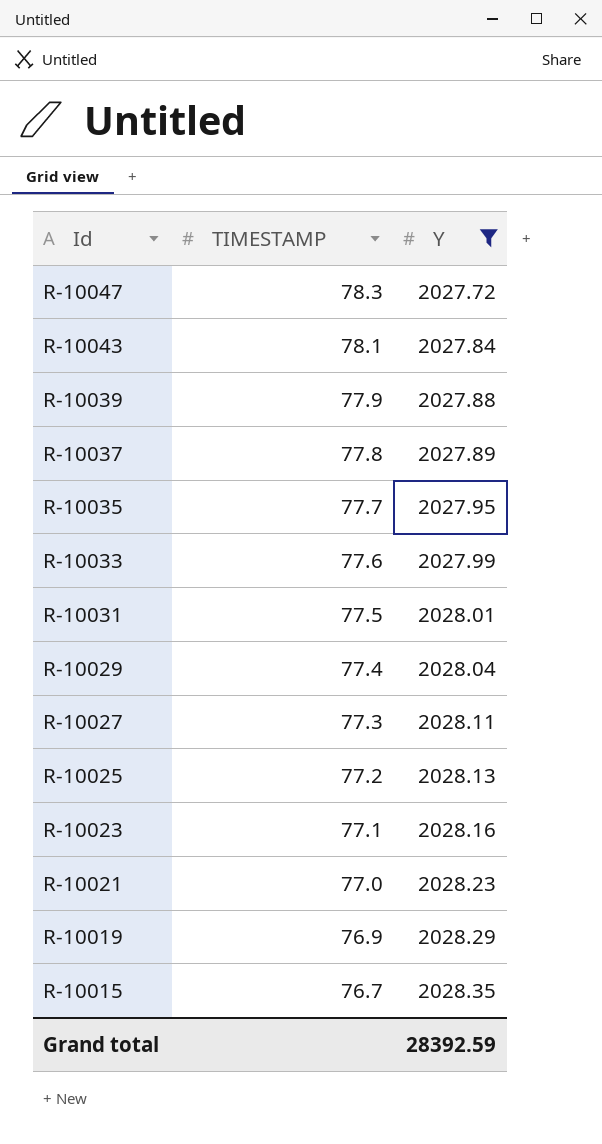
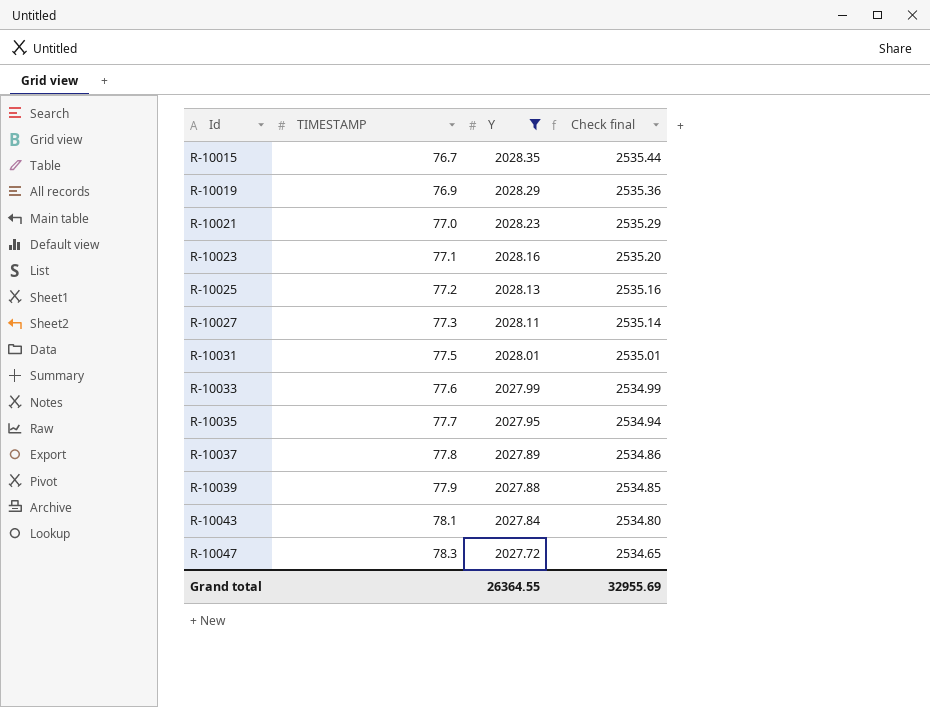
row order: Id descending -> Id ascending
column Check final | formula: none -> [Y] * 1.25
row R-10029: 77.4 | 2028.04 -> none
Grand total | Y: 28392.59 -> 26364.55

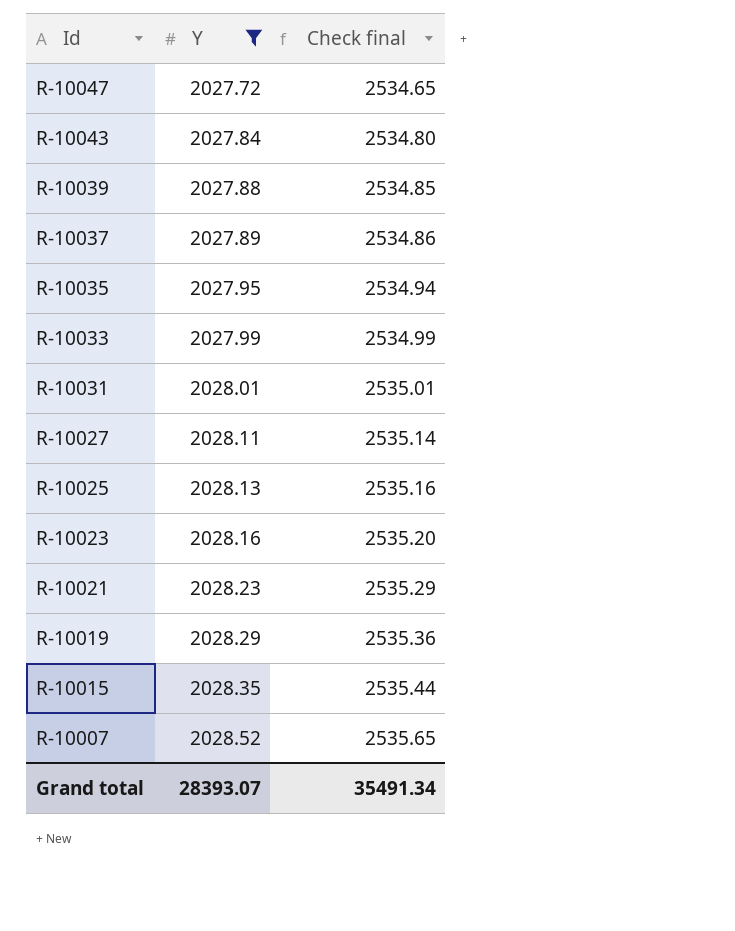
row order: Id ascending -> Id descending
column TIMESTAMP | position: 2 -> none
row R-10007: none -> 2028.52 | 2535.65
Grand total | Y: 26364.55 -> 28393.07
Grand total | Check final: 32955.69 -> 35491.34

